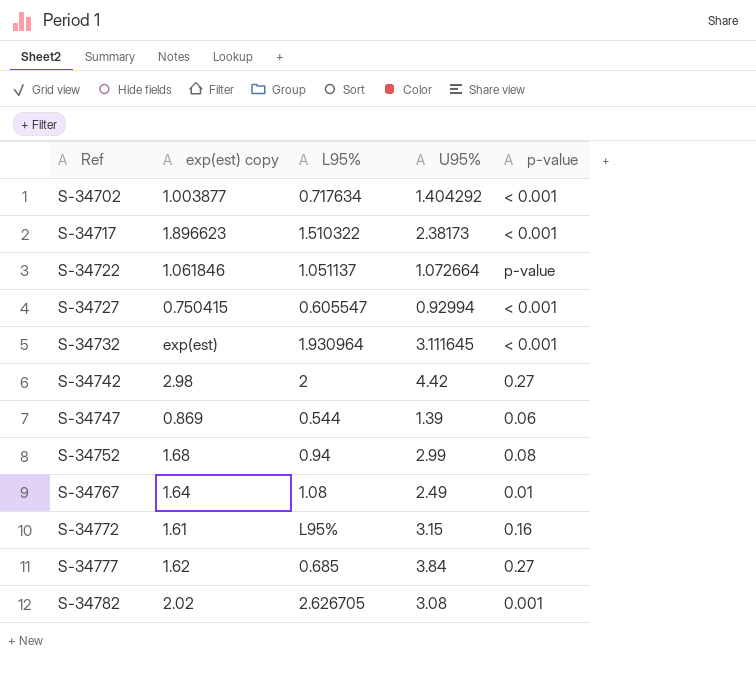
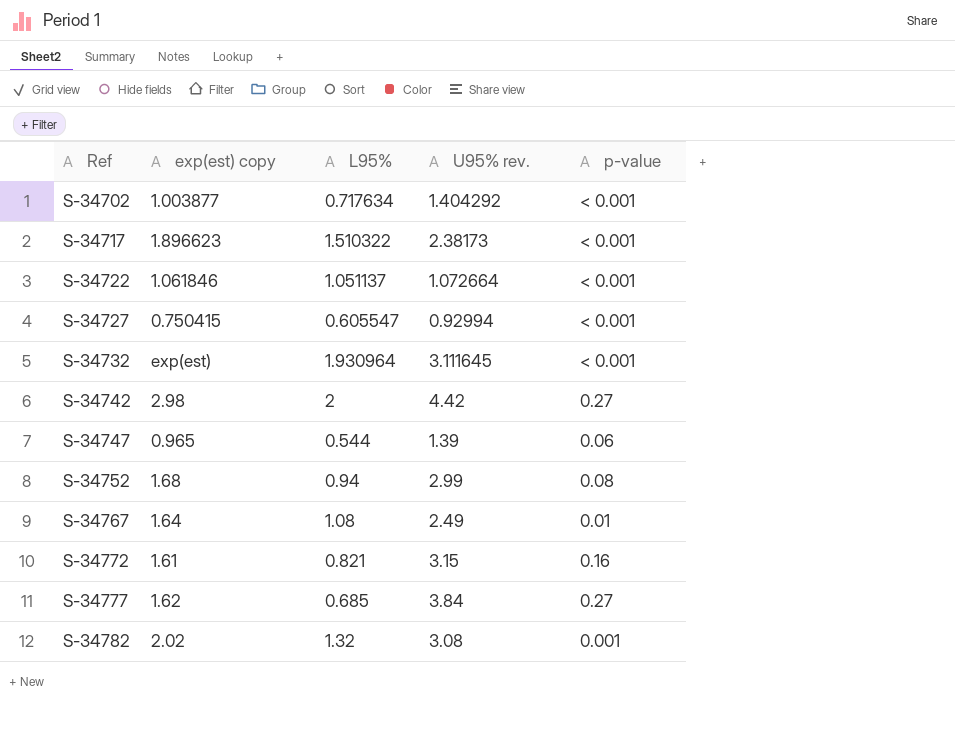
column name: U95% -> U95% rev.
S-34722 | p-value: p-value -> < 0.001
S-34747 | exp(est) copy: 0.869 -> 0.965
S-34772 | L95%: L95% -> 0.821
S-34782 | L95%: 2.626705 -> 1.32

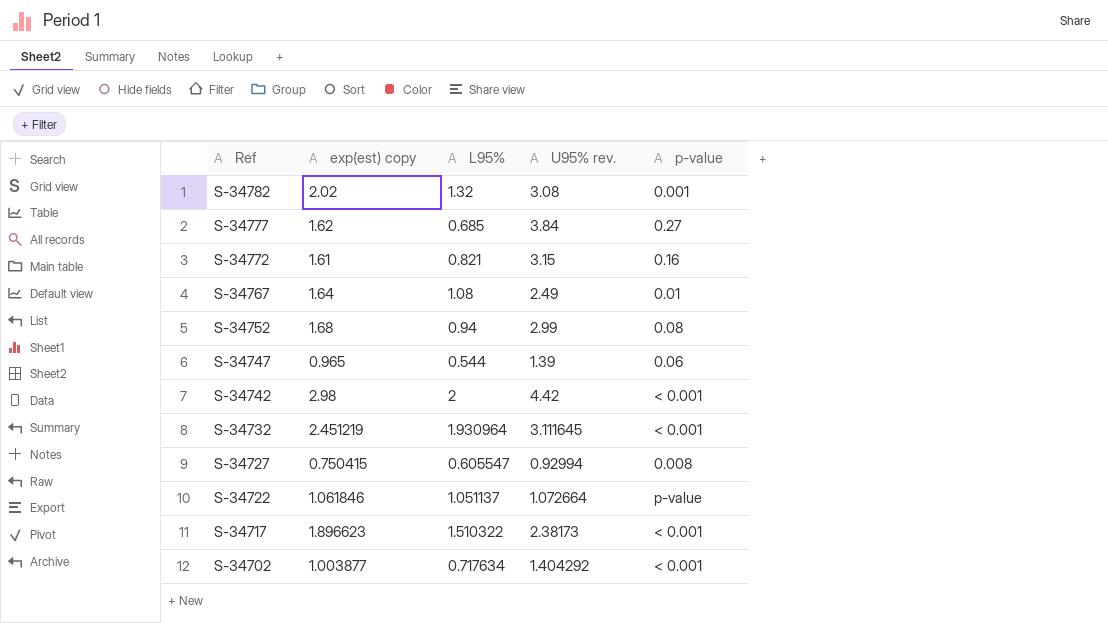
row order: Ref ascending -> Ref descending
S-34742 | p-value: 0.27 -> < 0.001
S-34732 | exp(est) copy: exp(est) -> 2.451219
S-34727 | p-value: < 0.001 -> 0.008
S-34722 | p-value: < 0.001 -> p-value

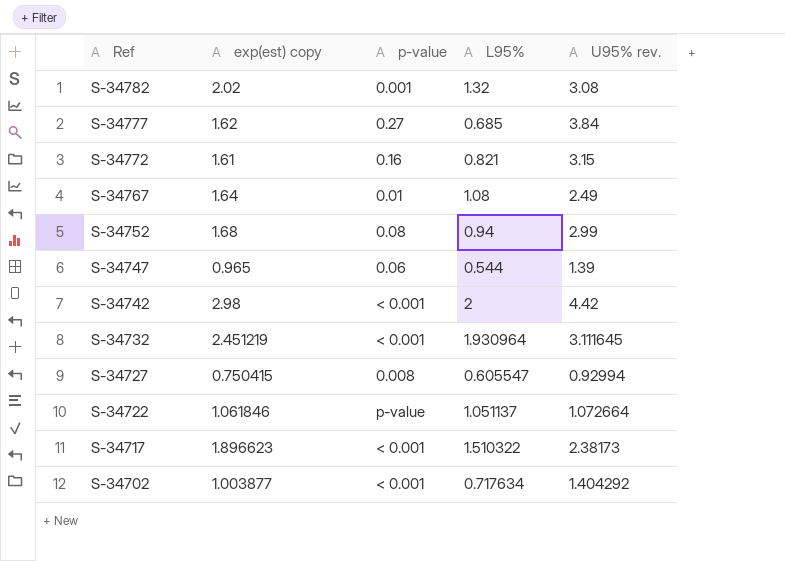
column p-value | position: 5 -> 3

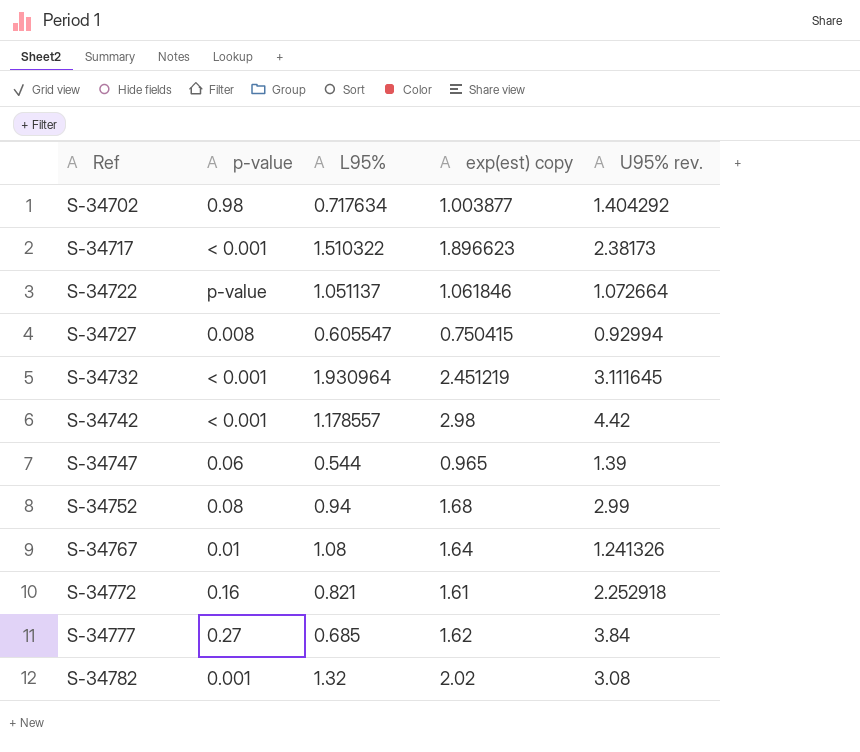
row order: Ref descending -> Ref ascending
column exp(est) copy | position: 2 -> 4
S-34702 | p-value: < 0.001 -> 0.98
S-34742 | L95%: 2 -> 1.178557
S-34767 | U95% rev.: 2.49 -> 1.241326
S-34772 | U95% rev.: 3.15 -> 2.252918

